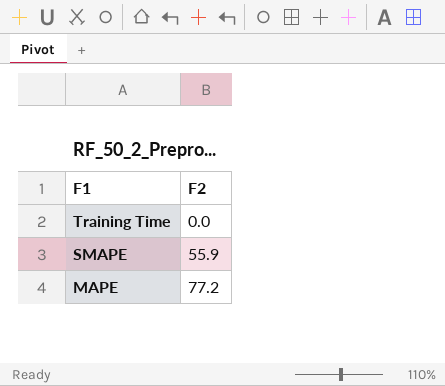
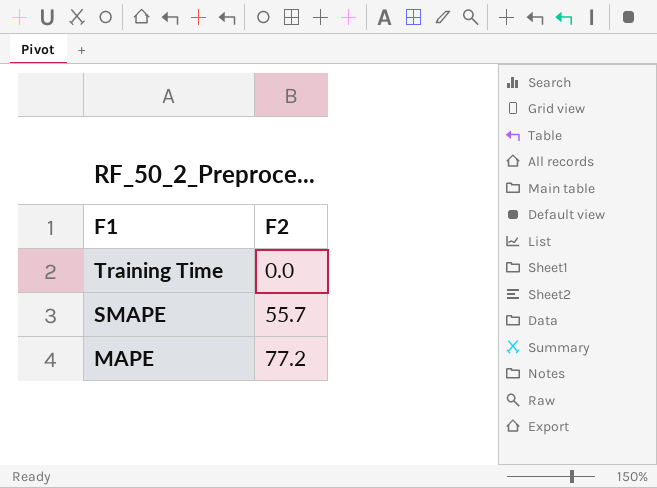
SMAPE | F2: 55.9 -> 55.7

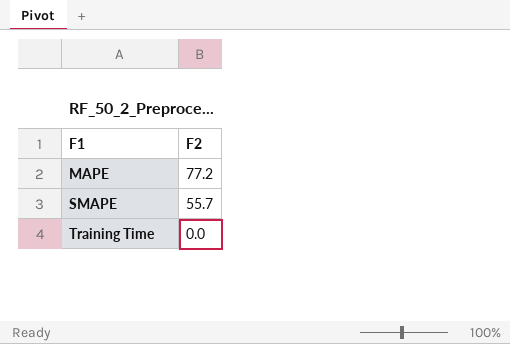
row order: F1 descending -> F1 ascending

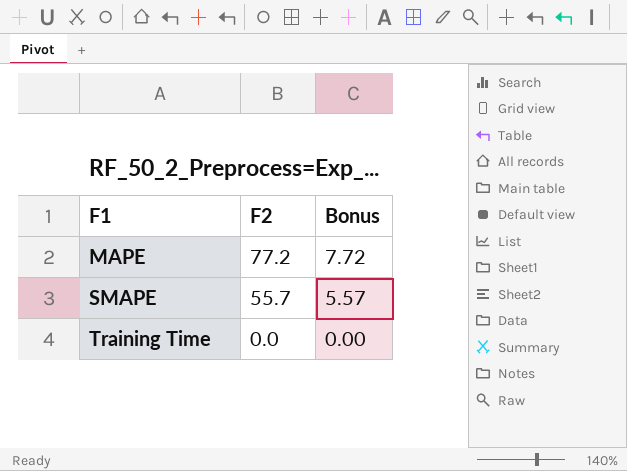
column Bonus | formula: none -> [F2] * 0.1

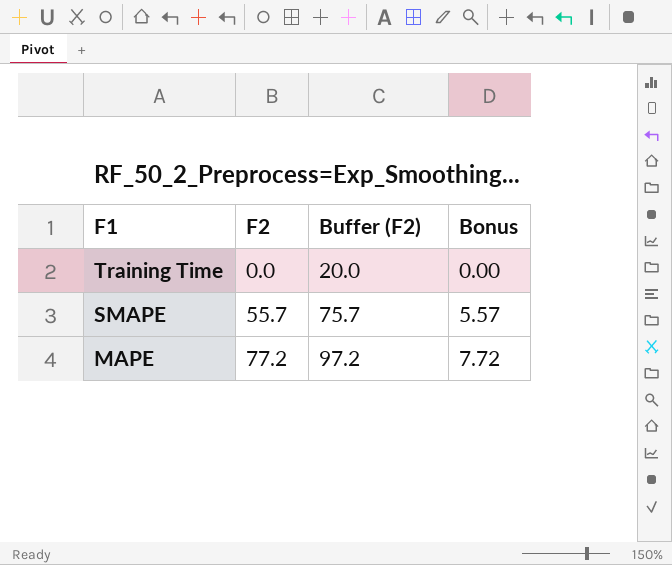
row order: F1 ascending -> F1 descending
column Buffer (F2) | formula: none -> [F2] + 20

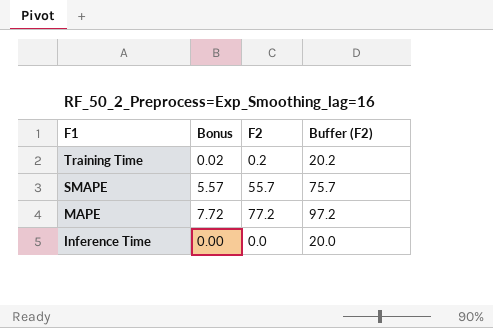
column Bonus | position: 4 -> 2
Training Time | Bonus: 0.00 -> 0.02
Training Time | F2: 0.0 -> 0.2
Training Time | Buffer (F2): 20.0 -> 20.2
row Inference Time: none -> 0.00 | 0.0 | 20.0

